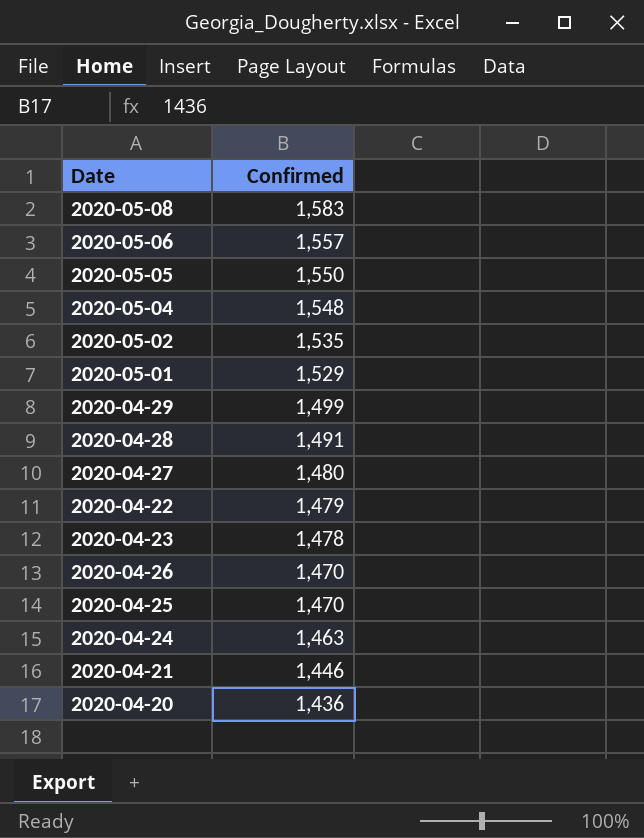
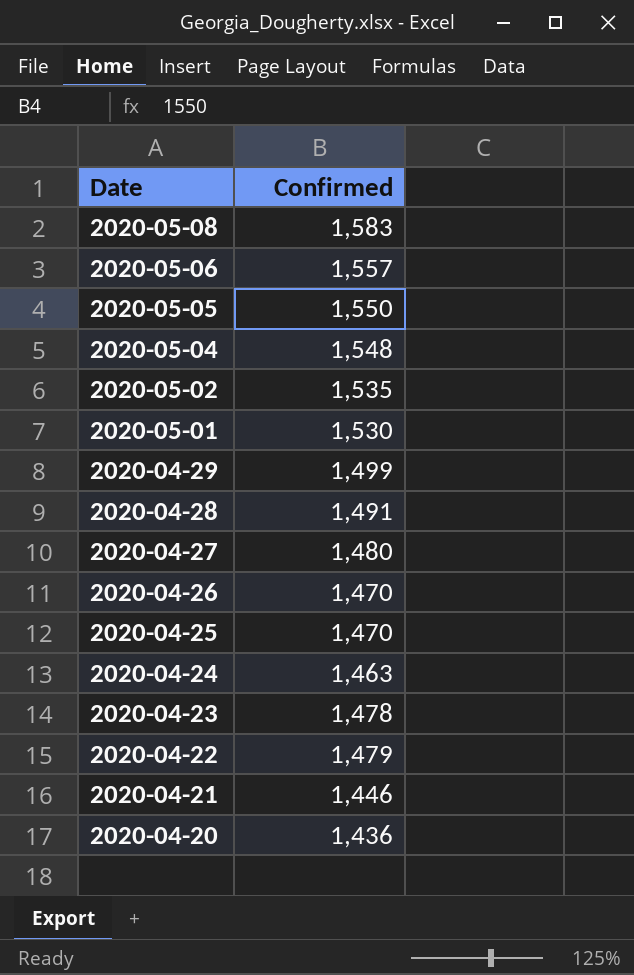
row order: Confirmed descending -> Date descending
2020-05-01 | Confirmed: 1,529 -> 1,530

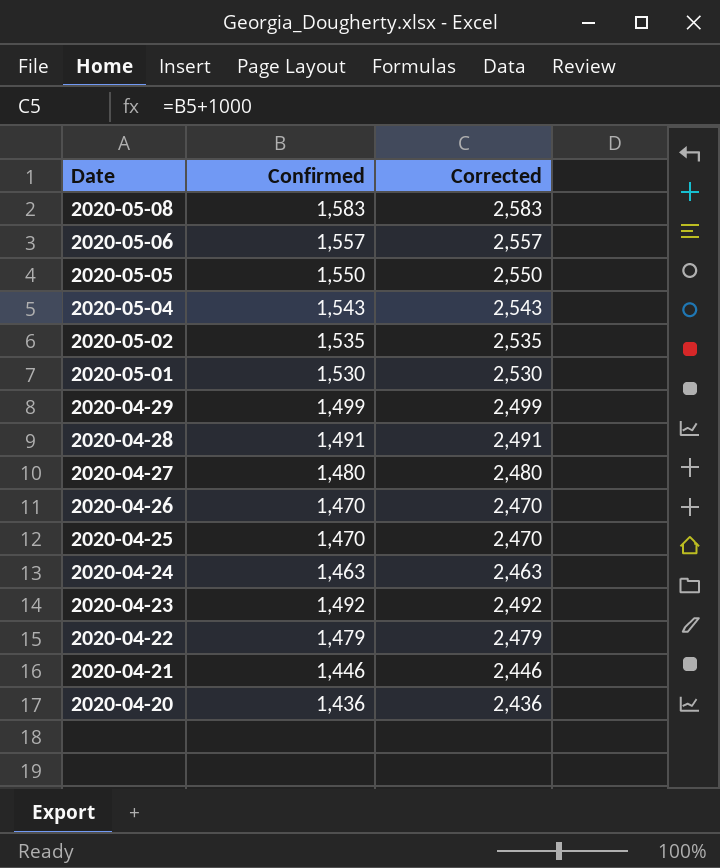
column Corrected | formula: none -> [Confirmed] + 1000
2020-05-04 | Confirmed: 1,548 -> 1,543
2020-04-23 | Confirmed: 1,478 -> 1,492

